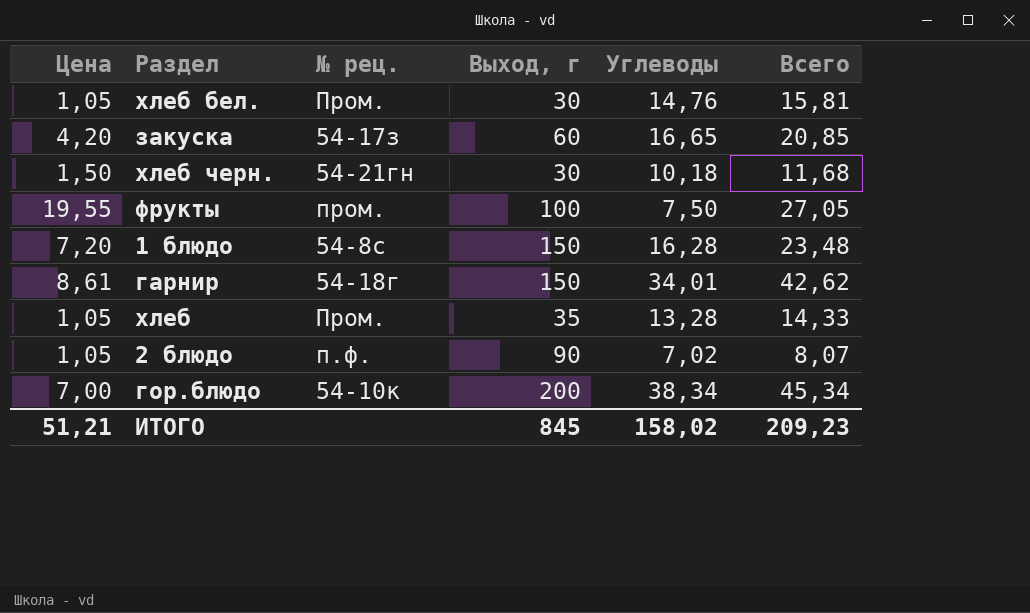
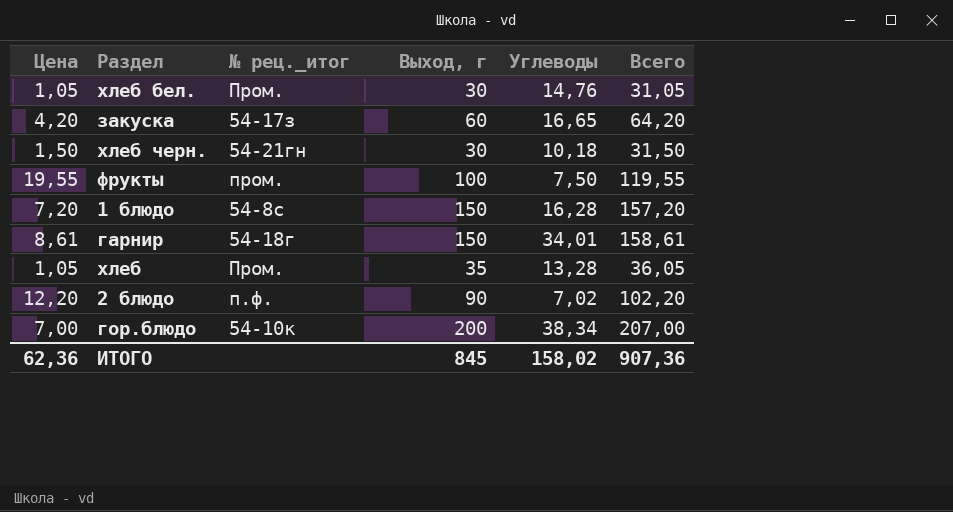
column name: № рец. -> № рец._итог
column Всего | formula: [Цена] + [Углеводы] -> [Цена] + [Выход, г]
2 блюдо | Цена: 1,05 -> 12,20
ИТОГО | Цена: 51,21 -> 62,36
ИТОГО | Всего: 209,23 -> 907,36

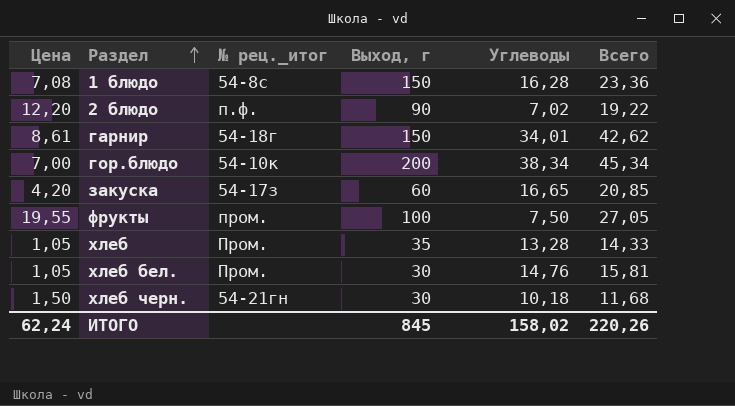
row order: none -> Раздел ascending
column Всего | formula: [Цена] + [Выход, г] -> [Цена] + [Углеводы]
1 блюдо | Цена: 7,20 -> 7,08
ИТОГО | Цена: 62,36 -> 62,24
ИТОГО | Всего: 907,36 -> 220,26

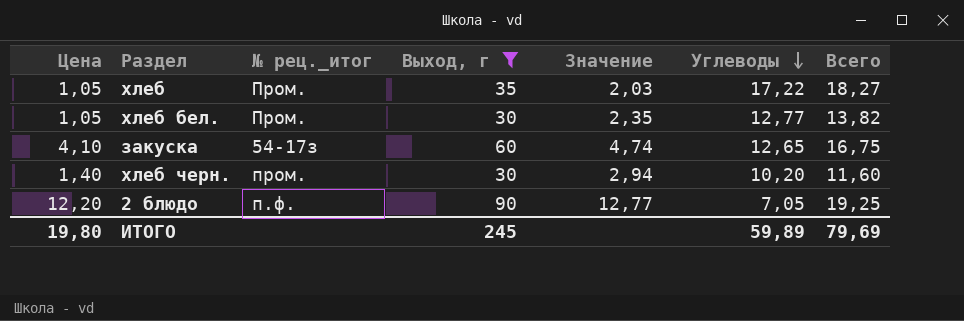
filter: none -> Выход, г <= 90
row order: Раздел ascending -> Углеводы descending
column Значение | formula: none -> [Выход, г] / [Углеводы]
хлеб | Углеводы: 13,28 -> 17,22
хлеб | Всего: 14,33 -> 18,27
хлеб бел. | Углеводы: 14,76 -> 12,77
хлеб бел. | Всего: 15,81 -> 13,82
закуска | Цена: 4,20 -> 4,10
закуска | Углеводы: 16,65 -> 12,65
закуска | Всего: 20,85 -> 16,75
хлеб черн. | Цена: 1,50 -> 1,40
хлеб черн. | № рец._итог: 54-21гн -> пром.
хлеб черн. | Углеводы: 10,18 -> 10,20
хлеб черн. | Всего: 11,68 -> 11,60
2 блюдо | Углеводы: 7,02 -> 7,05
2 блюдо | Всего: 19,22 -> 19,25
ИТОГО | Цена: 62,24 -> 19,80
ИТОГО | Выход, г: 845 -> 245
ИТОГО | Углеводы: 158,02 -> 59,89
ИТОГО | Всего: 220,26 -> 79,69

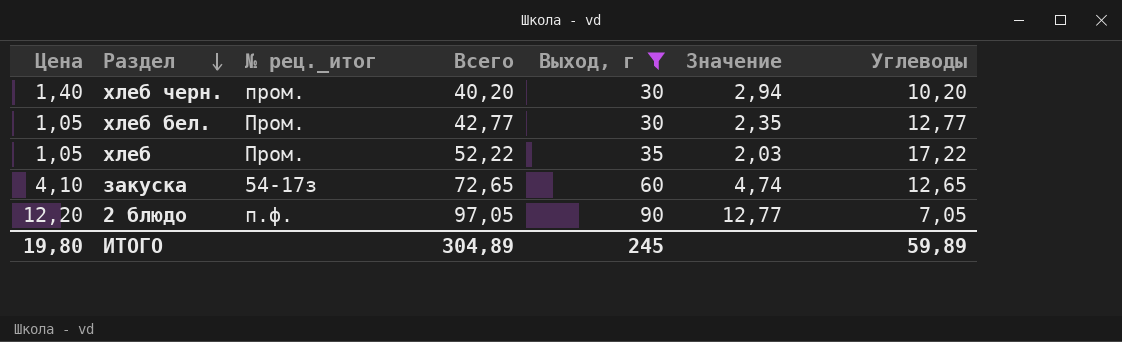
row order: Углеводы descending -> Раздел descending
column Всего | formula: [Цена] + [Углеводы] -> [Выход, г] + [Углеводы]
column Всего | position: 7 -> 4
ИТОГО | Всего: 79,69 -> 304,89

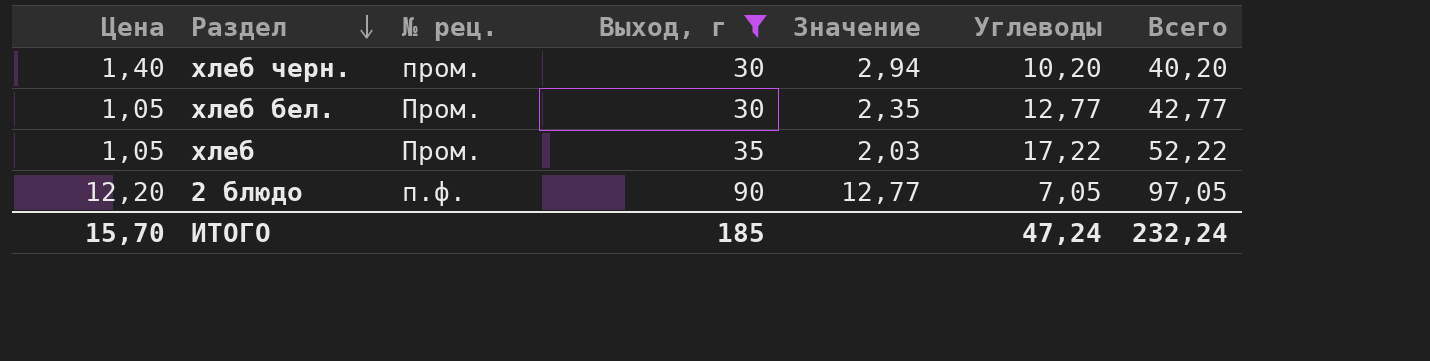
column name: № рец._итог -> № рец.
column Всего | position: 4 -> 7
row закуска: 4,10 | 54-17з | 72,65 | 60 | 4,74 | 12,65 -> none
ИТОГО | Цена: 19,80 -> 15,70
ИТОГО | Выход, г: 245 -> 185
ИТОГО | Углеводы: 59,89 -> 47,24
ИТОГО | Всего: 304,89 -> 232,24

